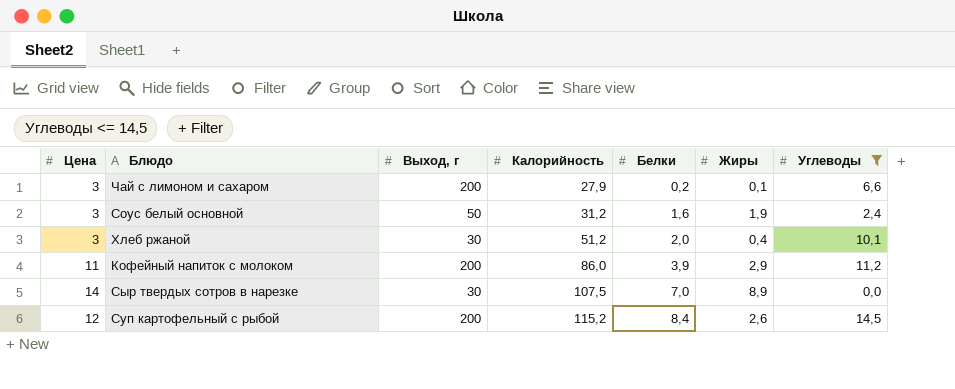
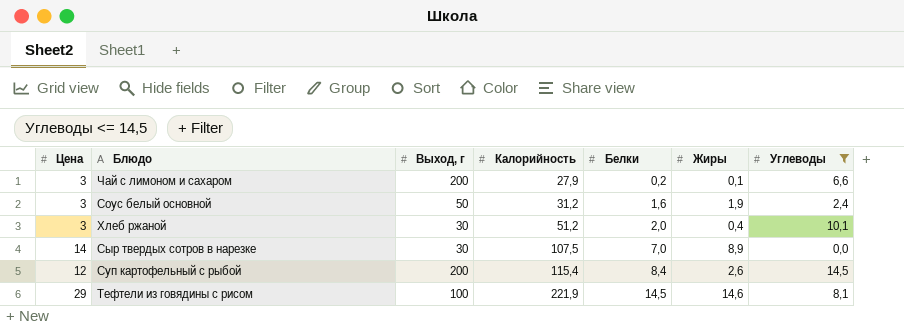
row Кофейный напиток с молоком: 11 | 200 | 86,0 | 3,9 | 2,9 | 11,2 -> none
Суп картофельный с рыбой | Калорийность: 115,2 -> 115,4
row Тефтели из говядины с рисом: none -> 29 | 100 | 221,9 | 14,5 | 14,6 | 8,1

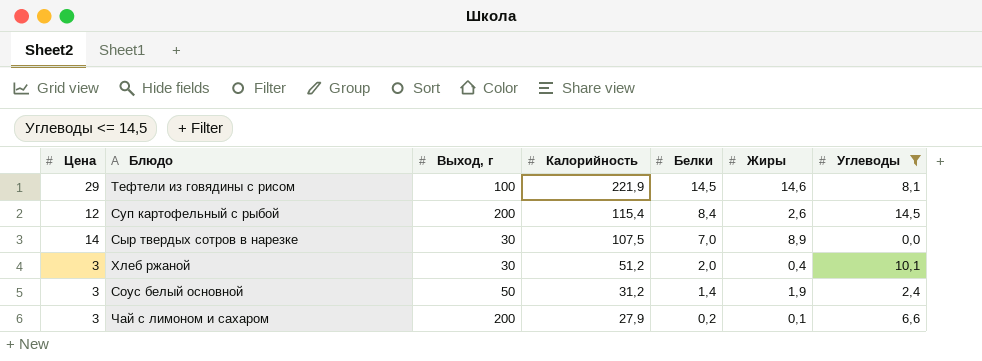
row order: Калорийность ascending -> Калорийность descending
Соус белый основной | Белки: 1,6 -> 1,4

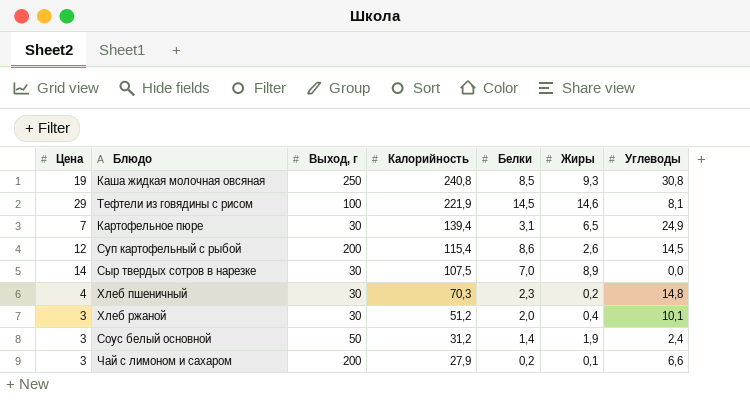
filter: Углеводы <= 14,5 -> none
Суп картофельный с рыбой | Белки: 8,4 -> 8,6

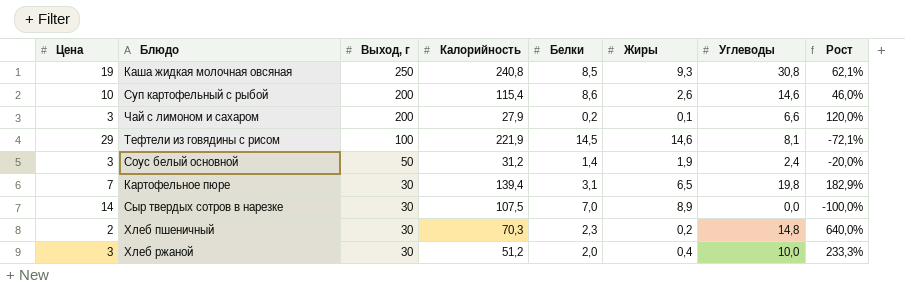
row order: Калорийность descending -> Выход, г descending
column Рост | formula: none -> ([Углеводы] - [Цена]) / [Цена]
Суп картофельный с рыбой | Цена: 12 -> 10
Суп картофельный с рыбой | Углеводы: 14,5 -> 14,6
Картофельное пюре | Углеводы: 24,9 -> 19,8
Хлеб пшеничный | Цена: 4 -> 2
Хлеб ржаной | Углеводы: 10,1 -> 10,0

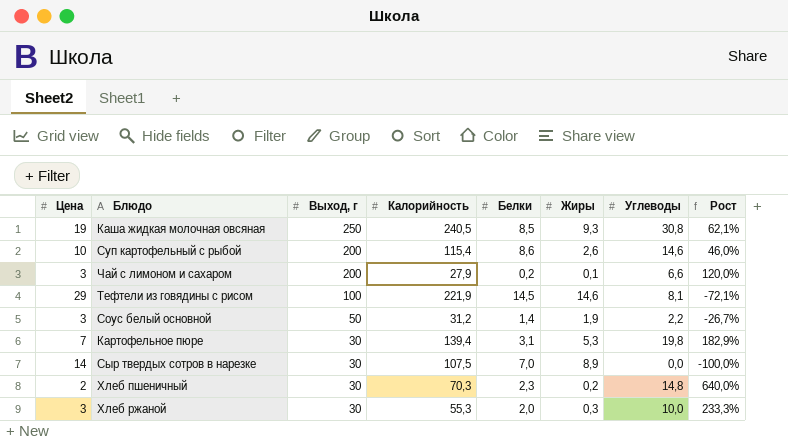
Каша жидкая молочная овсяная | Калорийность: 240,8 -> 240,5
Соус белый основной | Углеводы: 2,4 -> 2,2
Соус белый основной | Рост: -20,0% -> -26,7%
Картофельное пюре | Жиры: 6,5 -> 5,3
Хлеб ржаной | Калорийность: 51,2 -> 55,3
Хлеб ржаной | Жиры: 0,4 -> 0,3

